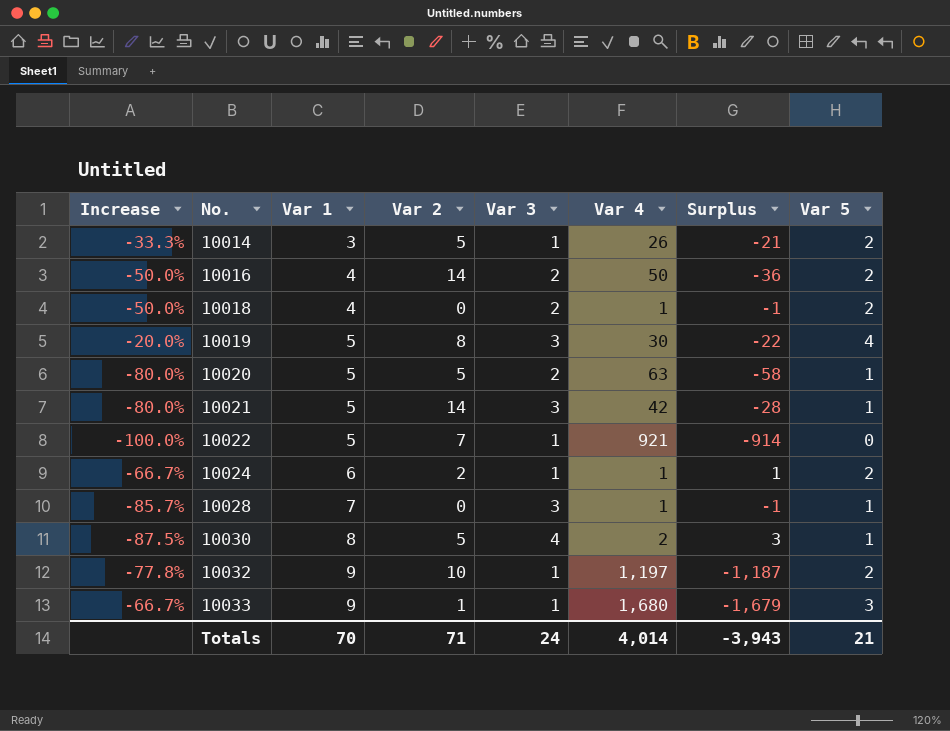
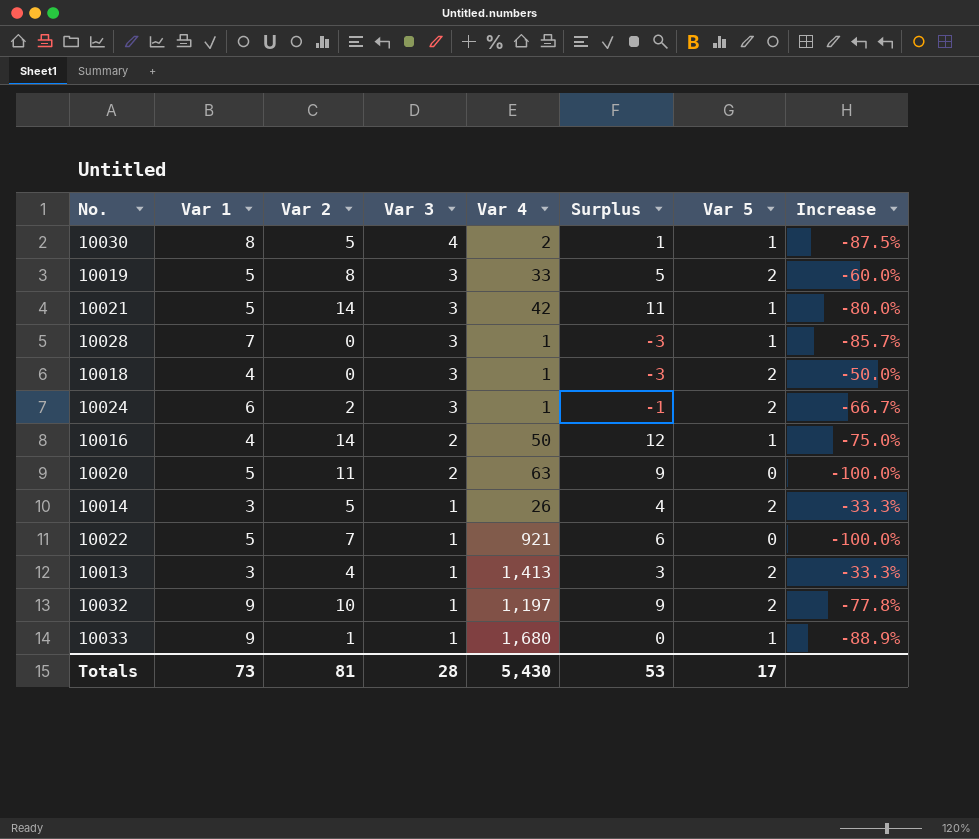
row order: No. ascending -> Var 3 descending
column Surplus | formula: [Var 2] - [Var 4] -> [Var 2] - [Var 3]
column Increase | position: 1 -> 8
10019 | Var 4: 30 -> 33
10019 | Var 5: 4 -> 2
10019 | Increase: -20.0% -> -60.0%
10018 | Var 3: 2 -> 3
10024 | Var 3: 1 -> 3
10016 | Var 5: 2 -> 1
10016 | Increase: -50.0% -> -75.0%
10020 | Var 2: 5 -> 11
10020 | Var 5: 1 -> 0
10020 | Increase: -80.0% -> -100.0%
row 10013: none -> 3 | 4 | 1 | 1,413 | 3 | 2 | -33.3%
10033 | Var 5: 3 -> 1
10033 | Increase: -66.7% -> -88.9%
Totals | Var 1: 70 -> 73
Totals | Var 2: 71 -> 81
Totals | Var 3: 24 -> 28
Totals | Var 4: 4,014 -> 5,430
Totals | Surplus: -3,943 -> 53
Totals | Var 5: 21 -> 17

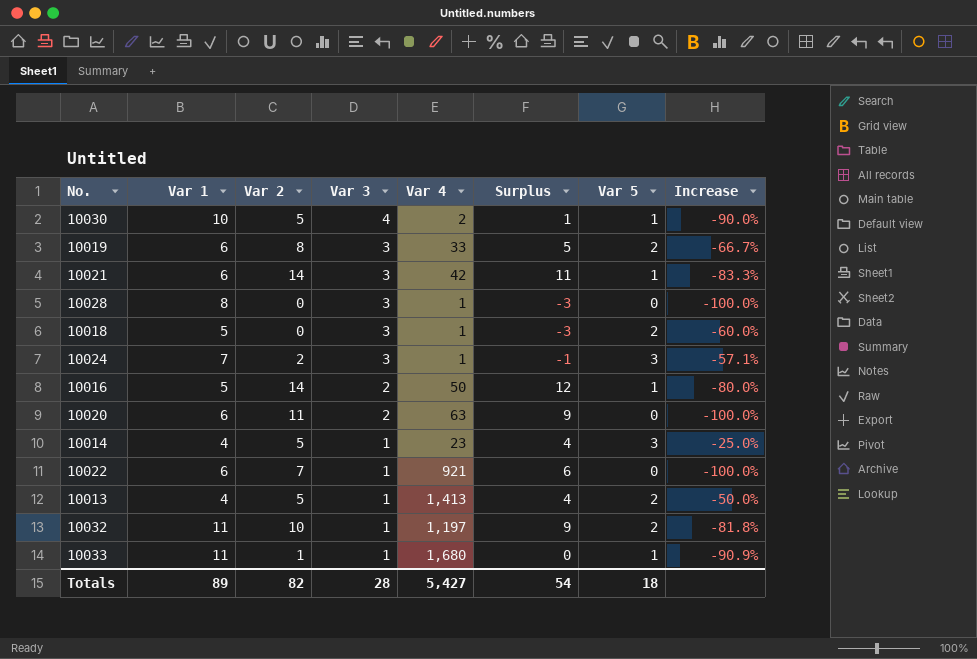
10030 | Var 1: 8 -> 10
10030 | Increase: -87.5% -> -90.0%
10019 | Var 1: 5 -> 6
10019 | Increase: -60.0% -> -66.7%
10021 | Var 1: 5 -> 6
10021 | Increase: -80.0% -> -83.3%
10028 | Var 1: 7 -> 8
10028 | Var 5: 1 -> 0
10028 | Increase: -85.7% -> -100.0%
10018 | Var 1: 4 -> 5
10018 | Increase: -50.0% -> -60.0%
10024 | Var 1: 6 -> 7
10024 | Var 5: 2 -> 3
10024 | Increase: -66.7% -> -57.1%
10016 | Var 1: 4 -> 5
10016 | Increase: -75.0% -> -80.0%
10020 | Var 1: 5 -> 6
10014 | Var 1: 3 -> 4
10014 | Var 4: 26 -> 23
10014 | Var 5: 2 -> 3
10014 | Increase: -33.3% -> -25.0%
10022 | Var 1: 5 -> 6
10013 | Var 1: 3 -> 4
10013 | Var 2: 4 -> 5
10013 | Surplus: 3 -> 4
10013 | Increase: -33.3% -> -50.0%
10032 | Var 1: 9 -> 11
10032 | Increase: -77.8% -> -81.8%
10033 | Var 1: 9 -> 11
10033 | Increase: -88.9% -> -90.9%
Totals | Var 1: 73 -> 89
Totals | Var 2: 81 -> 82
Totals | Var 4: 5,430 -> 5,427
Totals | Surplus: 53 -> 54
Totals | Var 5: 17 -> 18

